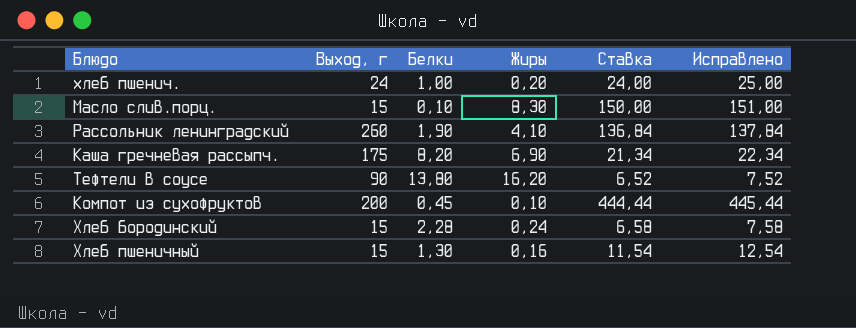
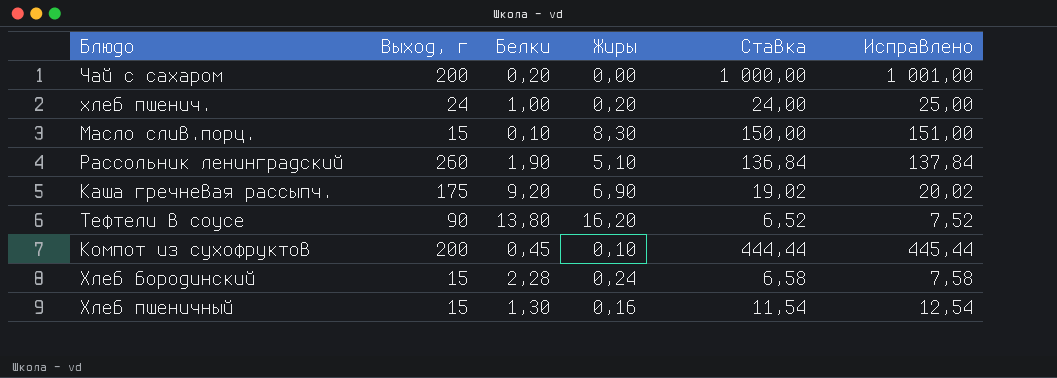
row Чай с сахаром: none -> 200 | 0,20 | 0,00 | 1 000,00 | 1 001,00
Рассольник ленинградский | Жиры: 4,10 -> 5,10
Каша гречневая рассыпч. | Белки: 8,20 -> 9,20
Каша гречневая рассыпч. | Ставка: 21,34 -> 19,02
Каша гречневая рассыпч. | Исправлено: 22,34 -> 20,02

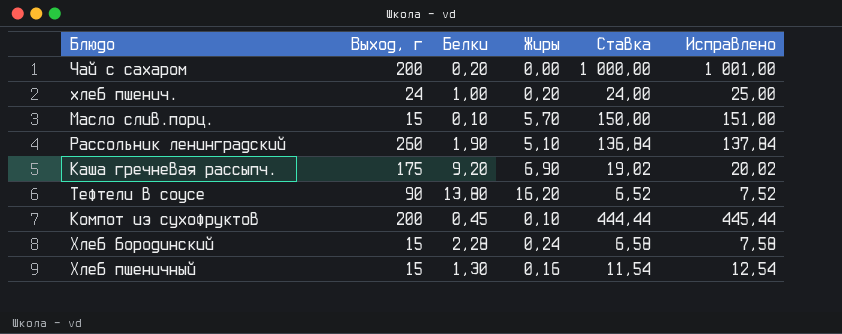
Масло слив.порц. | Жиры: 8,30 -> 5,70

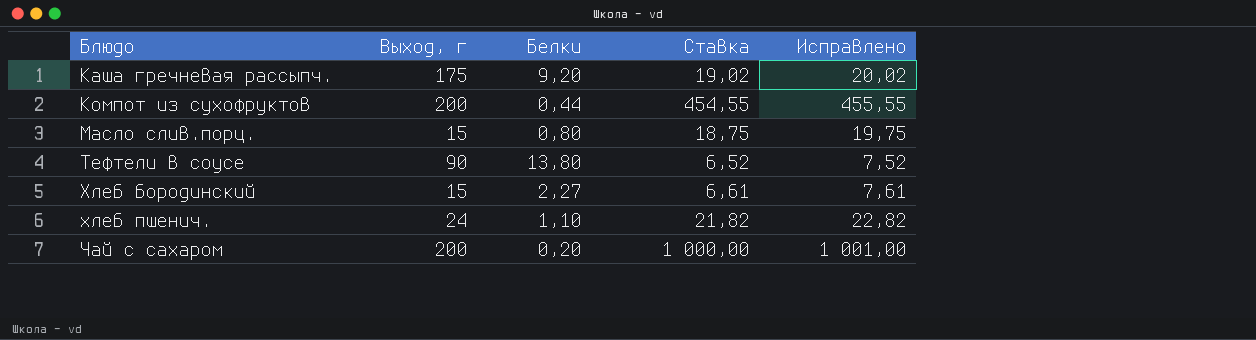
row order: none -> Блюдо ascending
column Жиры | position: 4 -> none
row Рассольник ленинградский: 260 | 1,90 | 5,10 | 136,84 | 137,84 -> none
row Хлеб пшеничный: 15 | 1,30 | 0,16 | 11,54 | 12,54 -> none
Компот из сухофруктов | Белки: 0,45 -> 0,44
Компот из сухофруктов | Ставка: 444,44 -> 454,55
Компот из сухофруктов | Исправлено: 445,44 -> 455,55
Масло слив.порц. | Белки: 0,10 -> 0,80
Масло слив.порц. | Ставка: 150,00 -> 18,75
Масло слив.порц. | Исправлено: 151,00 -> 19,75
Хлеб бородинский | Белки: 2,28 -> 2,27
Хлеб бородинский | Ставка: 6,58 -> 6,61
Хлеб бородинский | Исправлено: 7,58 -> 7,61
хлеб пшенич. | Белки: 1,00 -> 1,10
хлеб пшенич. | Ставка: 24,00 -> 21,82
хлеб пшенич. | Исправлено: 25,00 -> 22,82

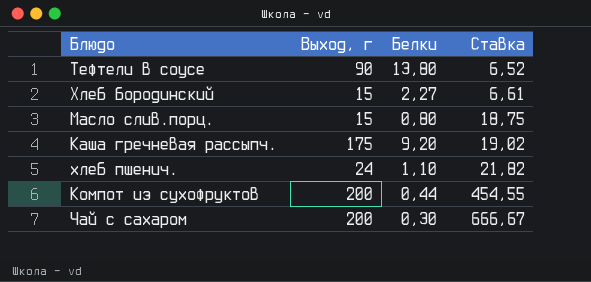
row order: Блюдо ascending -> Ставка ascending
column Исправлено | formula: [Ставка] + 1 -> none
Чай с сахаром | Белки: 0,20 -> 0,30
Чай с сахаром | Ставка: 1 000,00 -> 666,67

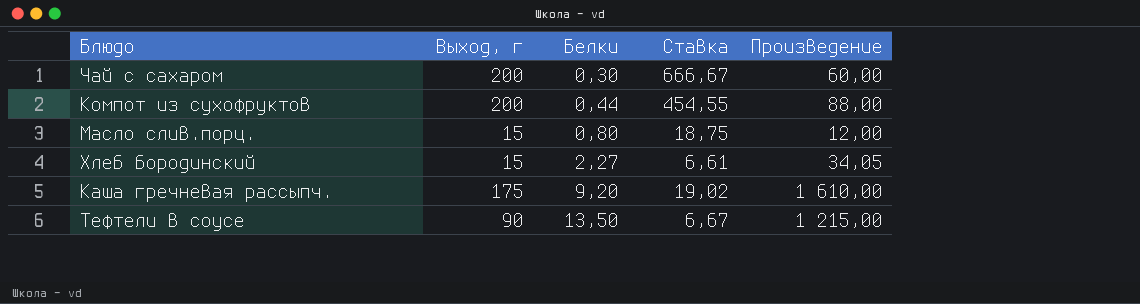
row order: Ставка ascending -> Белки ascending
column Произведение | formula: none -> [Выход, г] * [Белки]
row хлеб пшенич.: 24 | 1,10 | 21,82 -> none
Тефтели в соусе | Белки: 13,80 -> 13,50
Тефтели в соусе | Ставка: 6,52 -> 6,67

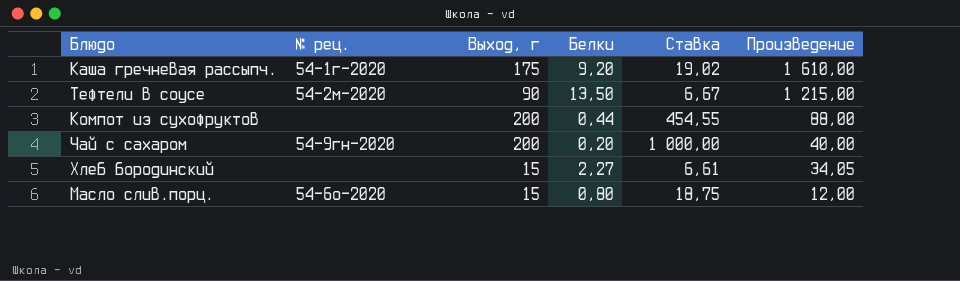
row order: Белки ascending -> Произведение descending
column № рец. | position: none -> 2
Чай с сахаром | Белки: 0,30 -> 0,20
Чай с сахаром | Ставка: 666,67 -> 1 000,00
Чай с сахаром | Произведение: 60,00 -> 40,00

